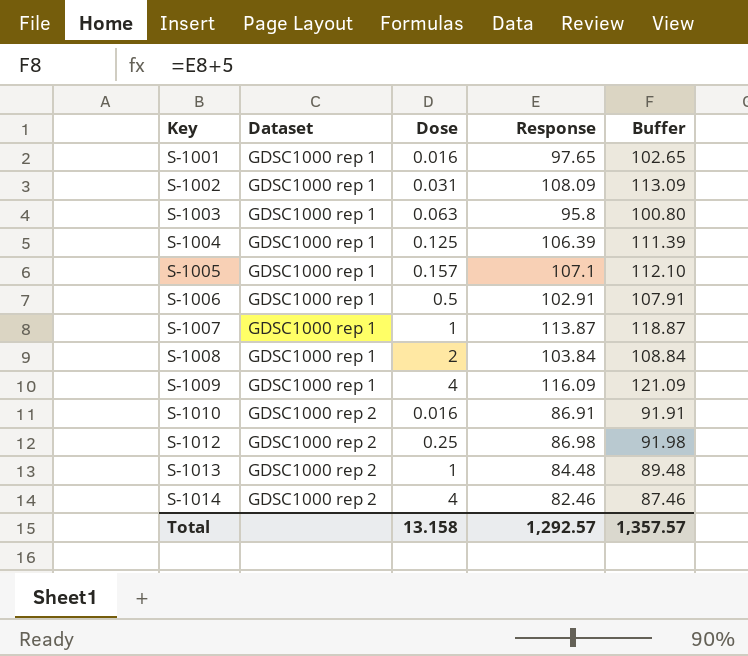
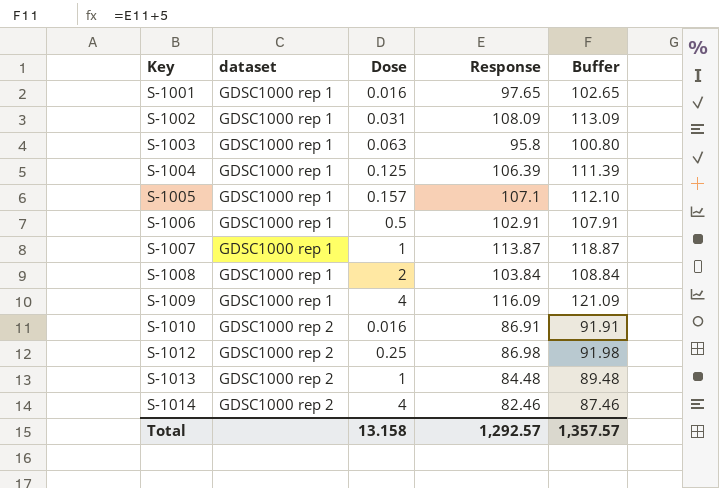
column name: Dataset -> dataset

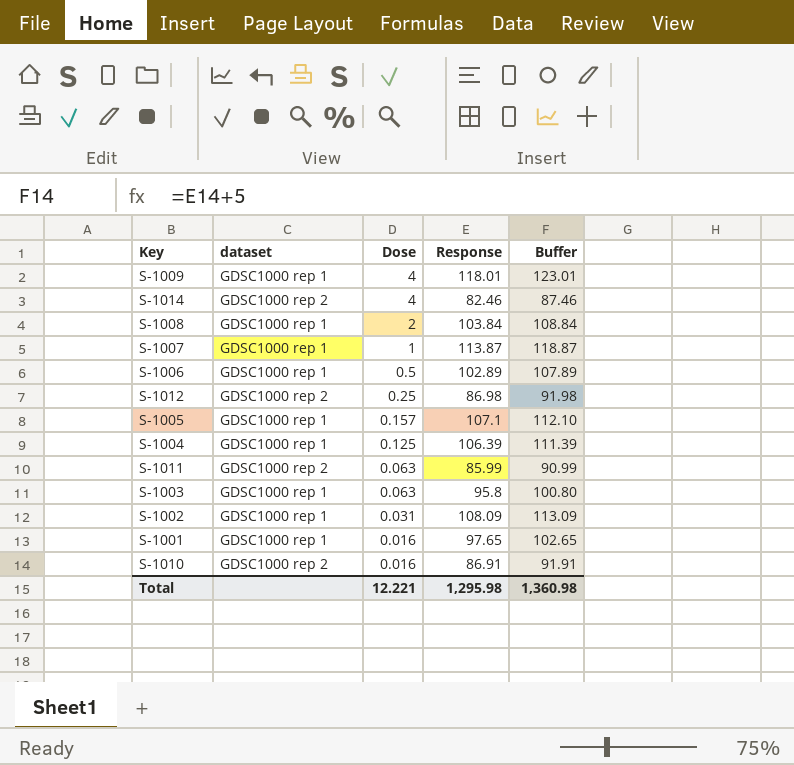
row order: Key ascending -> Dose descending
row S-1013: GDSC1000 rep 2 | 1 | 84.48 | 89.48 -> none
S-1009 | Response: 116.09 -> 118.01
S-1009 | Buffer: 121.09 -> 123.01
S-1006 | Response: 102.91 -> 102.89
S-1006 | Buffer: 107.91 -> 107.89
row S-1011: none -> GDSC1000 rep 2 | 0.063 | 85.99 | 90.99
Total | Dose: 13.158 -> 12.221
Total | Response: 1,292.57 -> 1,295.98
Total | Buffer: 1,357.57 -> 1,360.98

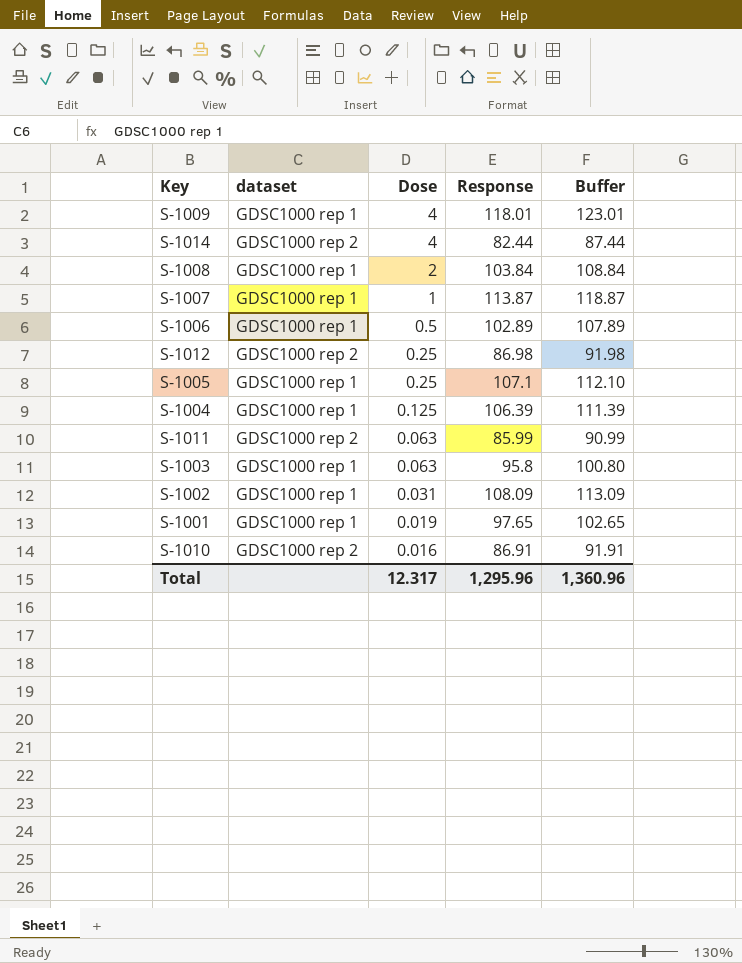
S-1014 | Response: 82.46 -> 82.44
S-1014 | Buffer: 87.46 -> 87.44
S-1005 | Dose: 0.157 -> 0.25
S-1001 | Dose: 0.016 -> 0.019
Total | Dose: 12.221 -> 12.317
Total | Response: 1,295.98 -> 1,295.96
Total | Buffer: 1,360.98 -> 1,360.96

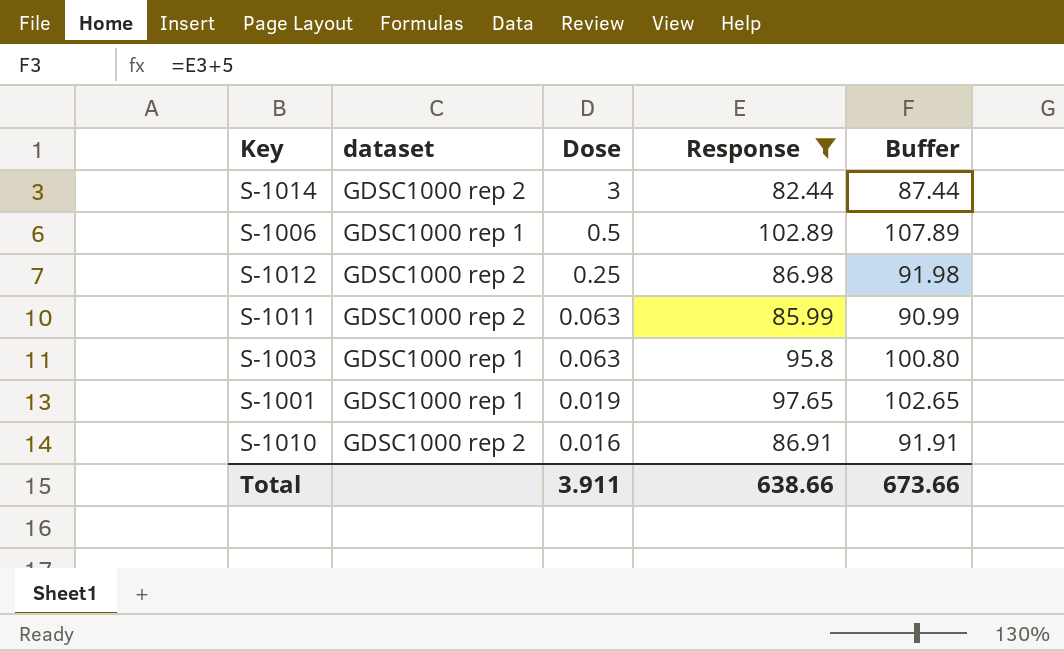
filter: none -> Response <= 102.89
S-1014 | Dose: 4 -> 3
Total | Dose: 12.317 -> 3.911
Total | Response: 1,295.96 -> 638.66
Total | Buffer: 1,360.96 -> 673.66

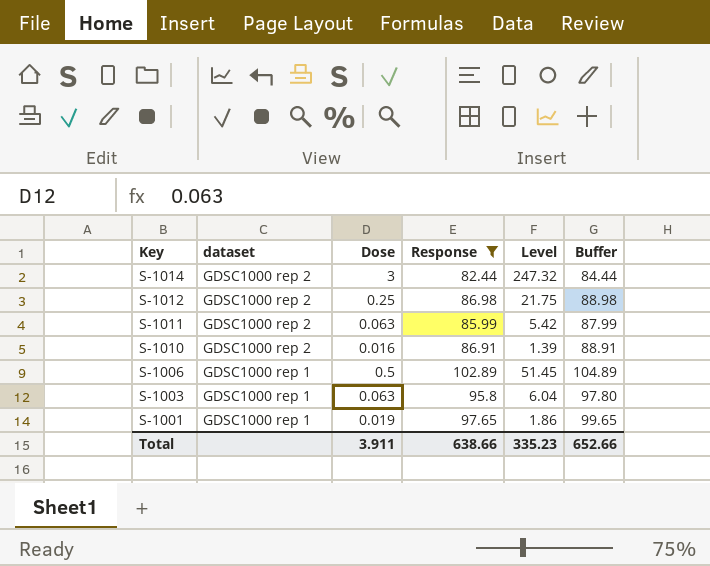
row order: Dose descending -> Key descending
column Level | formula: none -> [Dose] * [Response]
column Buffer | formula: [Response] + 5 -> [Response] + 2
Total | Buffer: 673.66 -> 652.66

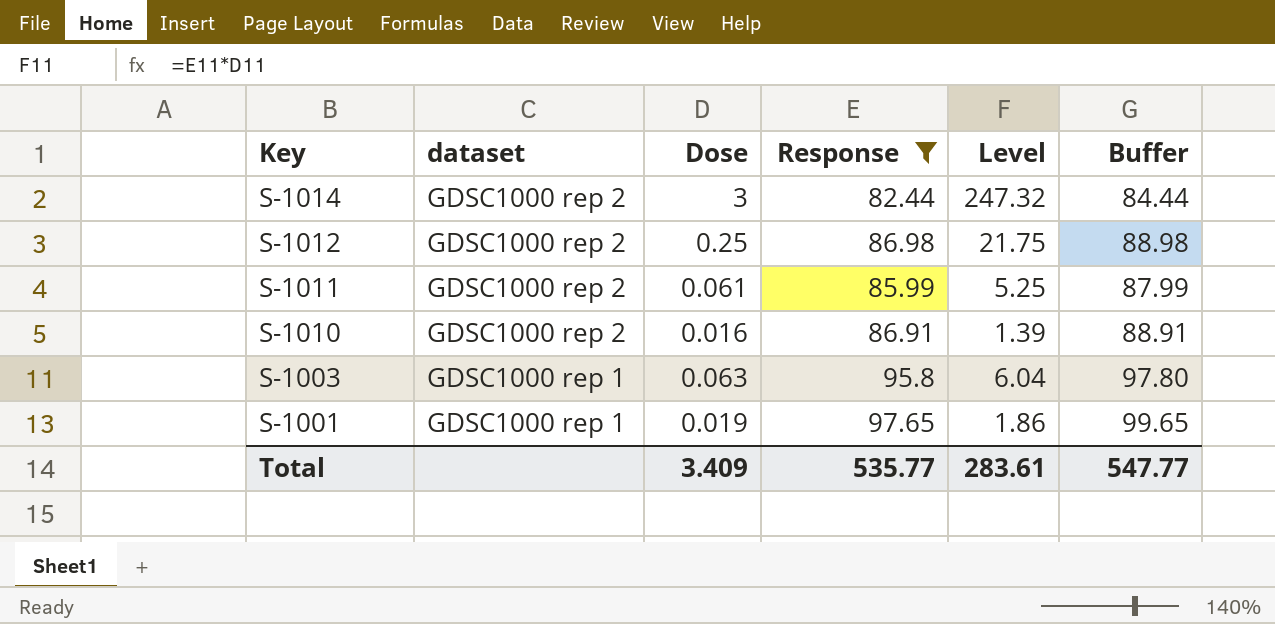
row S-1006: GDSC1000 rep 1 | 0.5 | 102.89 | 51.45 | 104.89 -> none
S-1011 | Dose: 0.063 -> 0.061
S-1011 | Level: 5.42 -> 5.25
Total | Dose: 3.911 -> 3.409
Total | Response: 638.66 -> 535.77
Total | Level: 335.23 -> 283.61
Total | Buffer: 652.66 -> 547.77

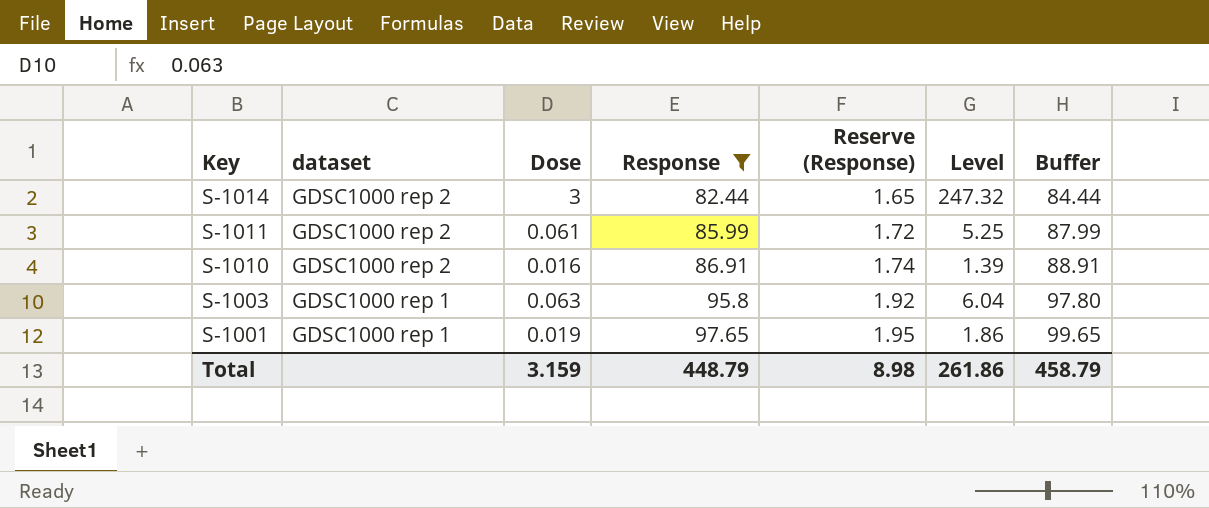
column Reserve (Response) | formula: none -> [Response] * 0.02
row S-1012: GDSC1000 rep 2 | 0.25 | 86.98 | 21.75 | 88.98 -> none
Total | Dose: 3.409 -> 3.159
Total | Response: 535.77 -> 448.79
Total | Level: 283.61 -> 261.86
Total | Buffer: 547.77 -> 458.79

